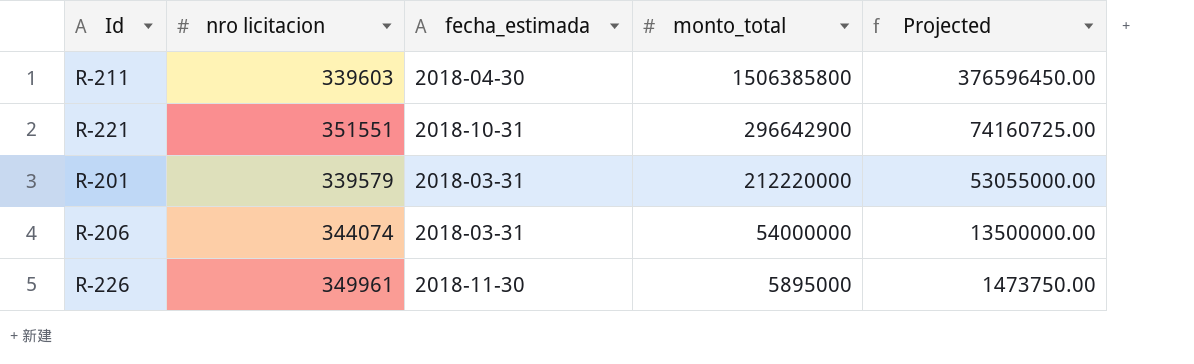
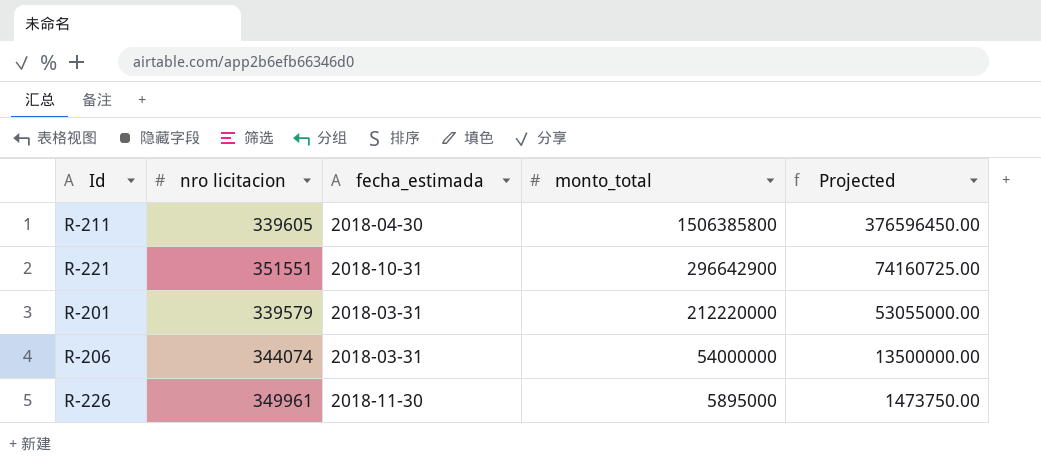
R-211 | nro licitacion: 339603 -> 339605

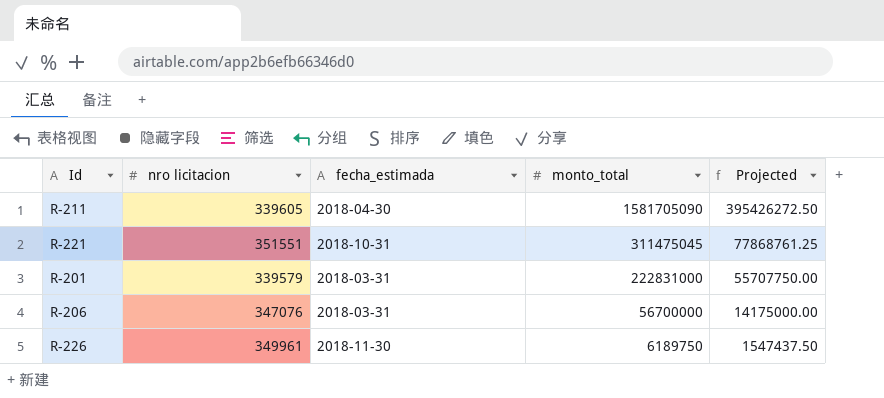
R-211 | monto_total: 1506385800 -> 1581705090
R-211 | Projected: 376596450.00 -> 395426272.50
R-221 | monto_total: 296642900 -> 311475045
R-221 | Projected: 74160725.00 -> 77868761.25
R-201 | monto_total: 212220000 -> 222831000
R-201 | Projected: 53055000.00 -> 55707750.00
R-206 | nro licitacion: 344074 -> 347076
R-206 | monto_total: 54000000 -> 56700000
R-206 | Projected: 13500000.00 -> 14175000.00
R-226 | monto_total: 5895000 -> 6189750
R-226 | Projected: 1473750.00 -> 1547437.50

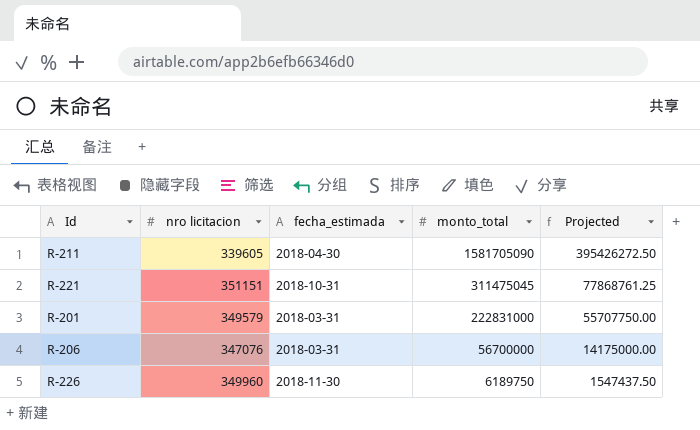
R-221 | nro licitacion: 351551 -> 351151
R-201 | nro licitacion: 339579 -> 349579
R-226 | nro licitacion: 349961 -> 349960

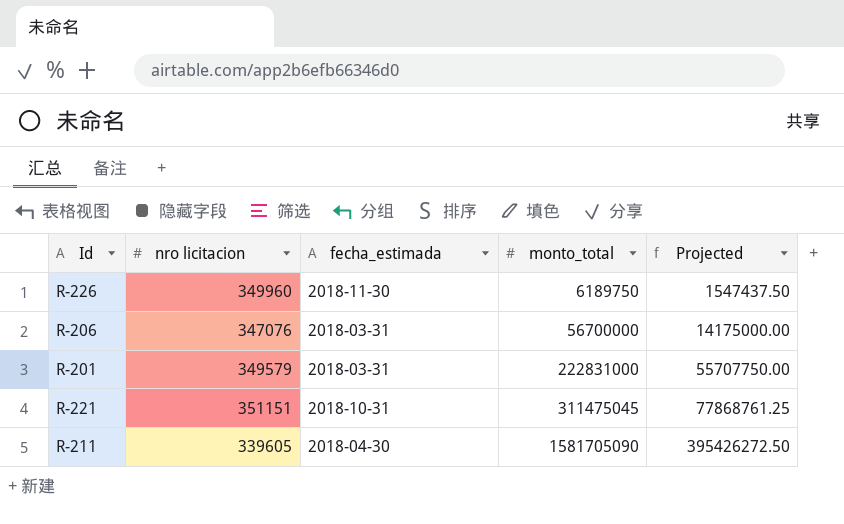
row order: monto_total descending -> monto_total ascending

